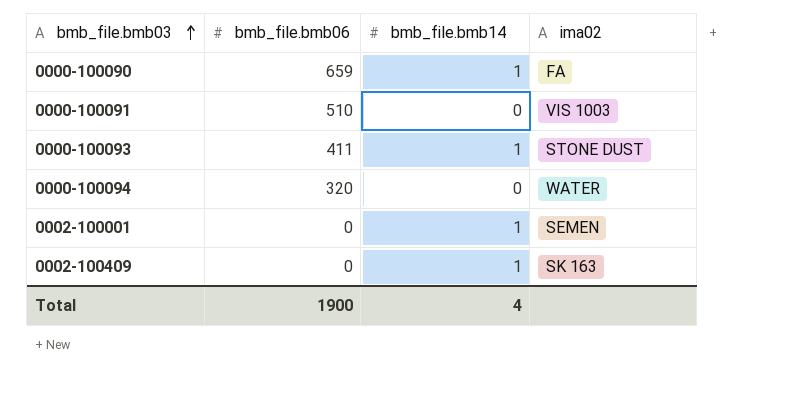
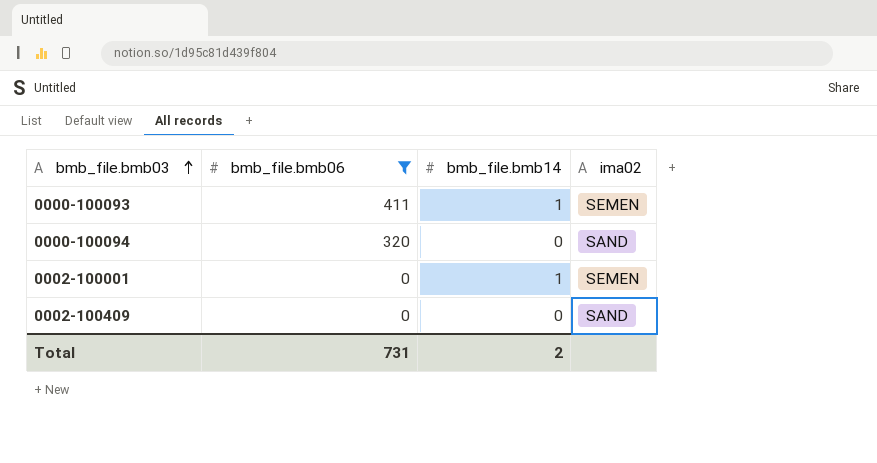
filter: none -> bmb_file.bmb06 <= 411
0000-100093 | ima02: STONE DUST -> SEMEN
0000-100094 | ima02: WATER -> SAND
0002-100409 | bmb_file.bmb14: 1 -> 0
0002-100409 | ima02: SK 163 -> SAND
Total | bmb_file.bmb06: 1900 -> 731
Total | bmb_file.bmb14: 4 -> 2

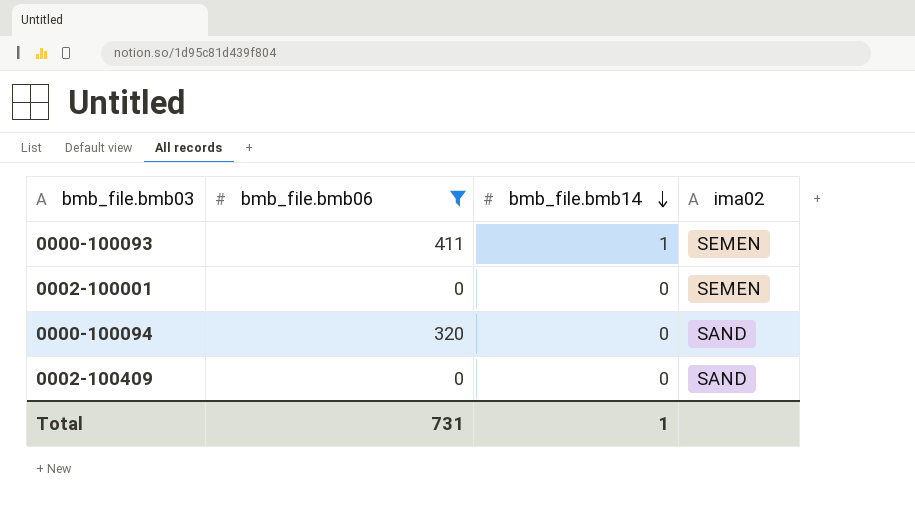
row order: bmb_file.bmb03 ascending -> bmb_file.bmb14 descending
0002-100001 | bmb_file.bmb14: 1 -> 0
Total | bmb_file.bmb14: 2 -> 1

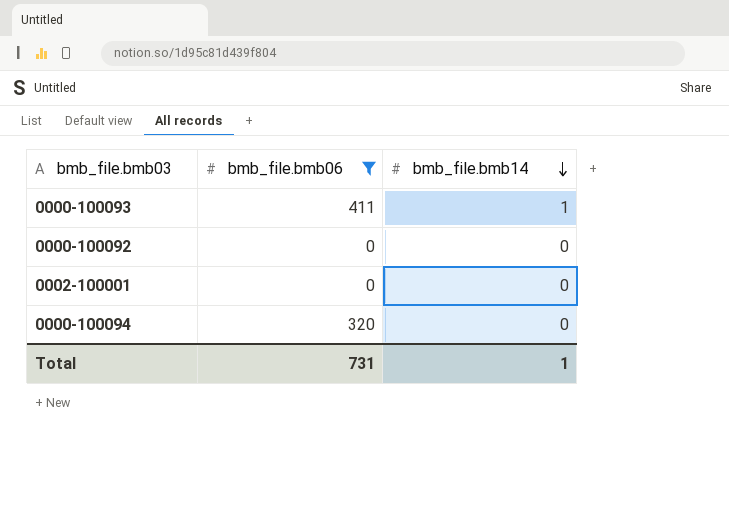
column ima02 | position: 4 -> none
row 0002-100409: 0 | 0 | SAND -> none
row 0000-100092: none -> 0 | 0

